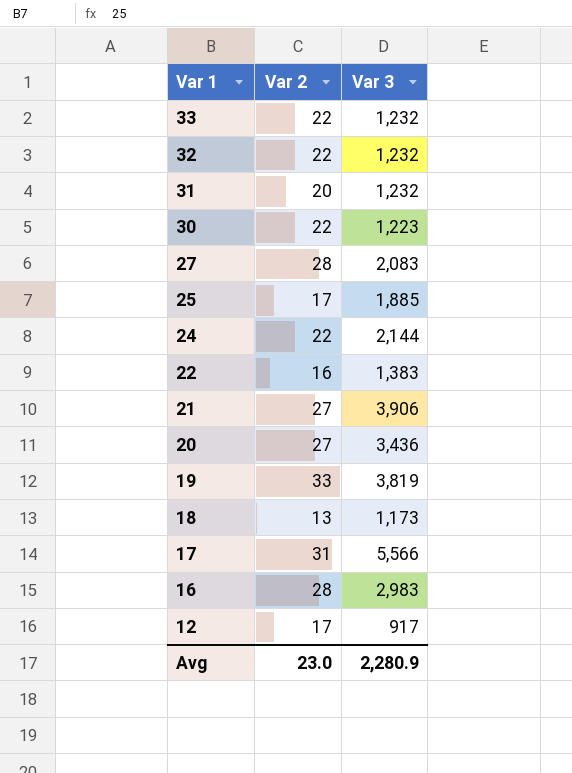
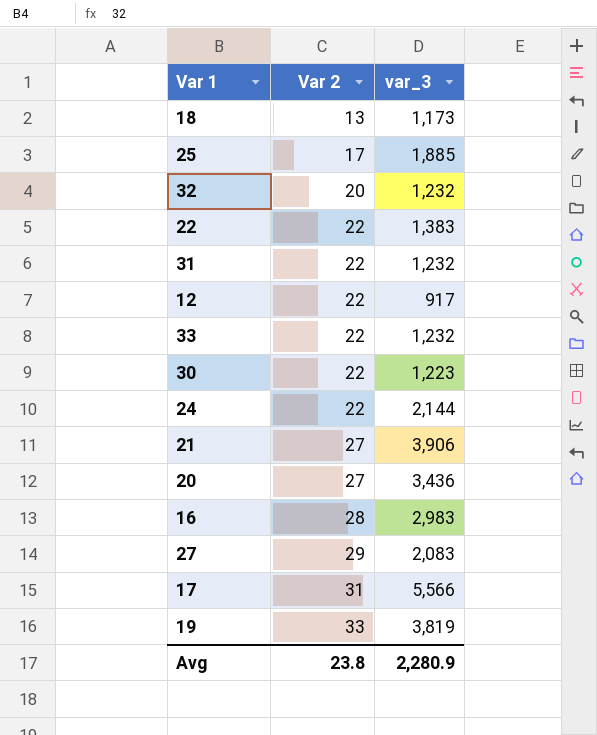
row order: Var 1 descending -> Var 2 ascending
column name: Var 3 -> var_3
32 | Var 2: 22 -> 20
22 | Var 2: 16 -> 22
31 | Var 2: 20 -> 22
12 | Var 2: 17 -> 22
27 | Var 2: 28 -> 29
Avg | Var 2: 23.0 -> 23.8

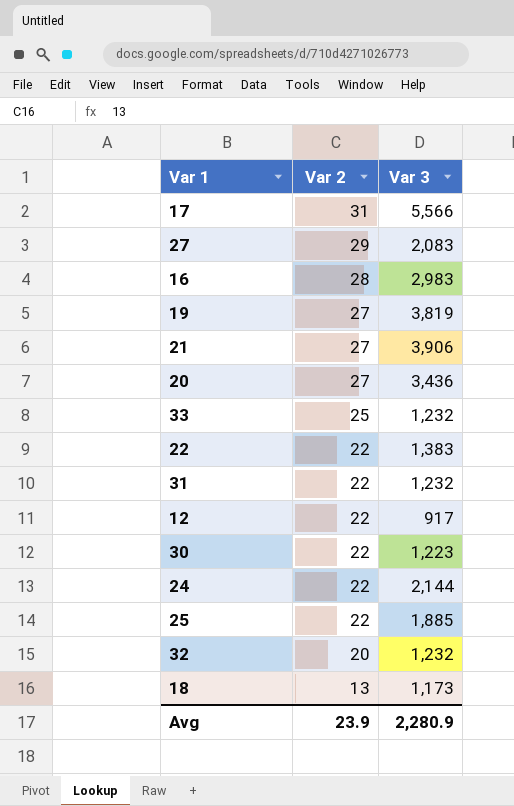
row order: Var 2 ascending -> Var 2 descending
column name: var_3 -> Var 3
19 | Var 2: 33 -> 27
33 | Var 2: 22 -> 25
25 | Var 2: 17 -> 22
Avg | Var 2: 23.8 -> 23.9

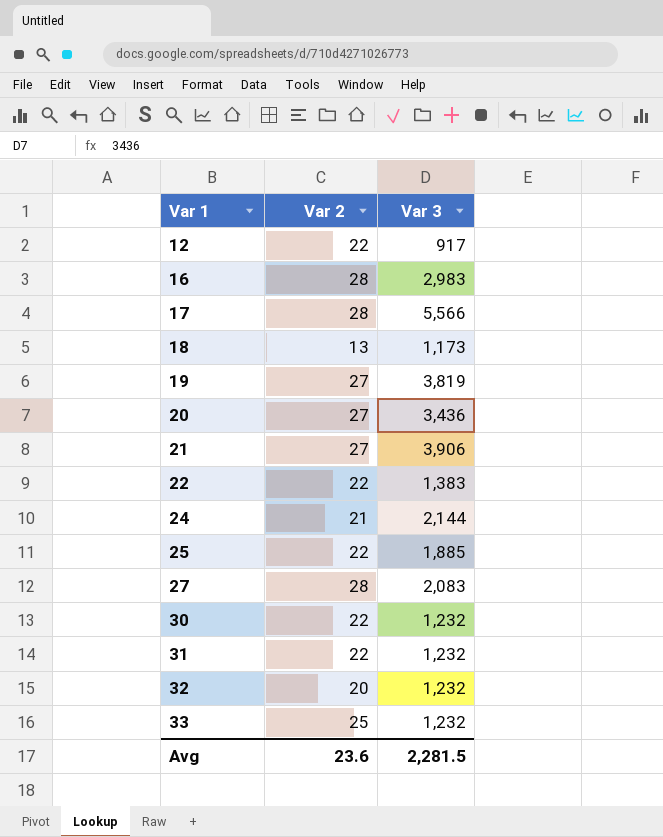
row order: Var 2 descending -> Var 1 ascending
17 | Var 2: 31 -> 28
24 | Var 2: 22 -> 21
27 | Var 2: 29 -> 28
30 | Var 3: 1,223 -> 1,232
Avg | Var 2: 23.9 -> 23.6
Avg | Var 3: 2,280.9 -> 2,281.5

